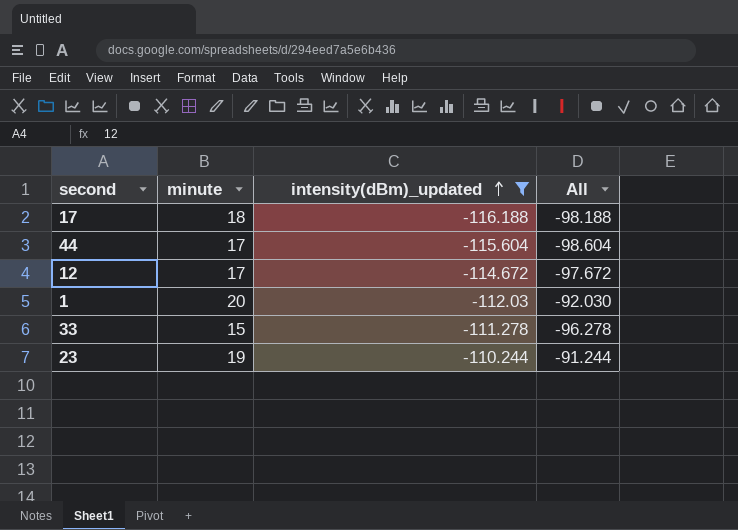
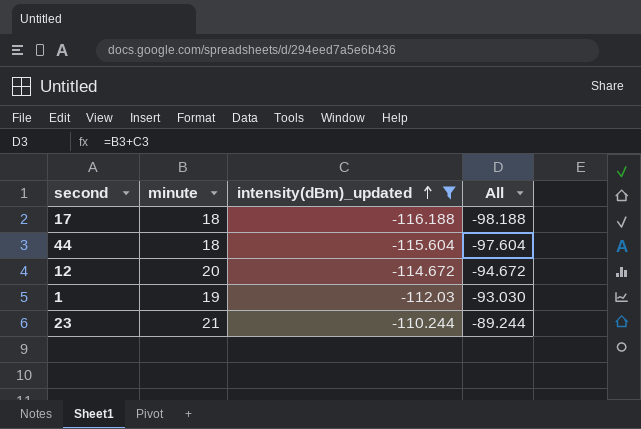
row 33: 15 | -111.278 | -96.278 -> none
44 | minute: 17 -> 18
44 | All: -98.604 -> -97.604
12 | minute: 17 -> 20
12 | All: -97.672 -> -94.672
1 | minute: 20 -> 19
1 | All: -92.030 -> -93.030
23 | minute: 19 -> 21
23 | All: -91.244 -> -89.244

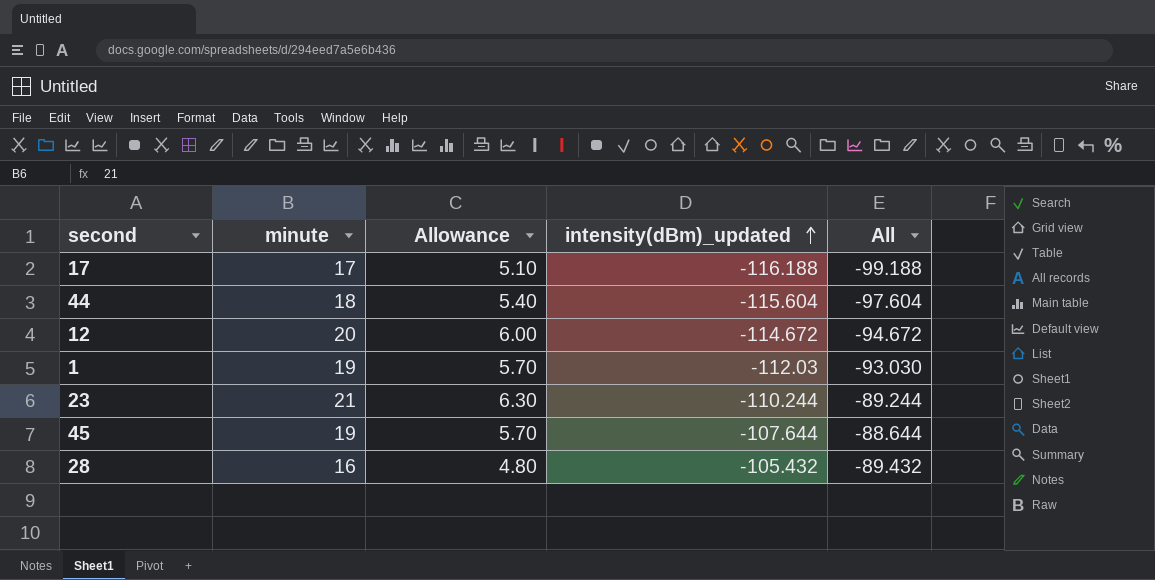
filter: intensity(dBm)_updated <= -110.244 -> none
column Allowance | formula: none -> [minute] * 0.3
17 | minute: 18 -> 17
17 | All: -98.188 -> -99.188

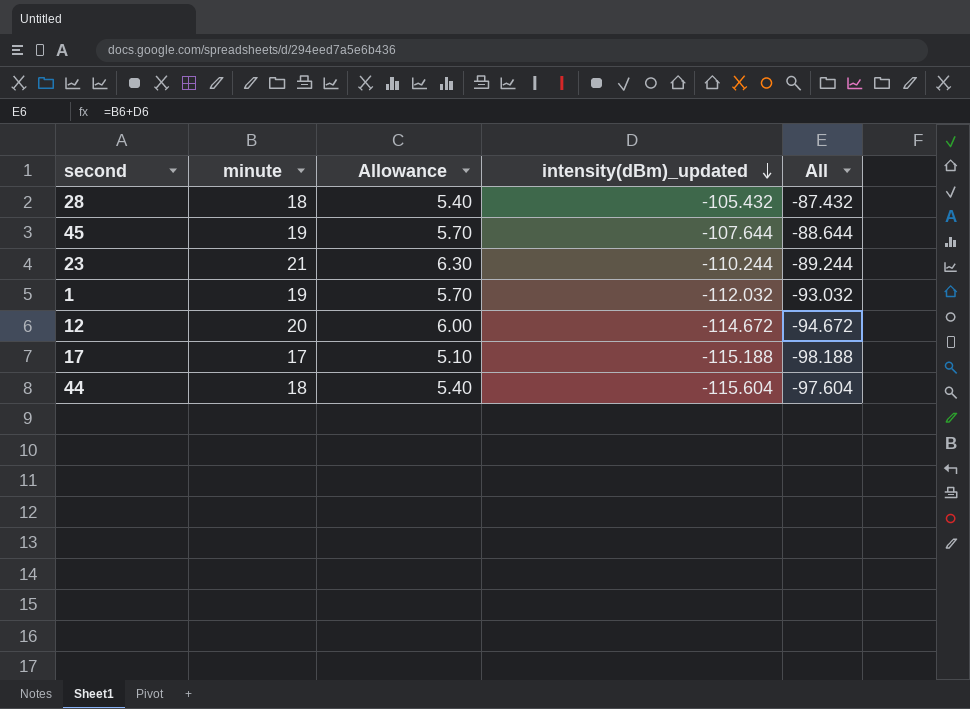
row order: intensity(dBm)_updated ascending -> intensity(dBm)_updated descending
28 | minute: 16 -> 18
28 | Allowance: 4.80 -> 5.40
28 | All: -89.432 -> -87.432
1 | intensity(dBm)_updated: -112.03 -> -112.032
1 | All: -93.030 -> -93.032
17 | intensity(dBm)_updated: -116.188 -> -115.188
17 | All: -99.188 -> -98.188

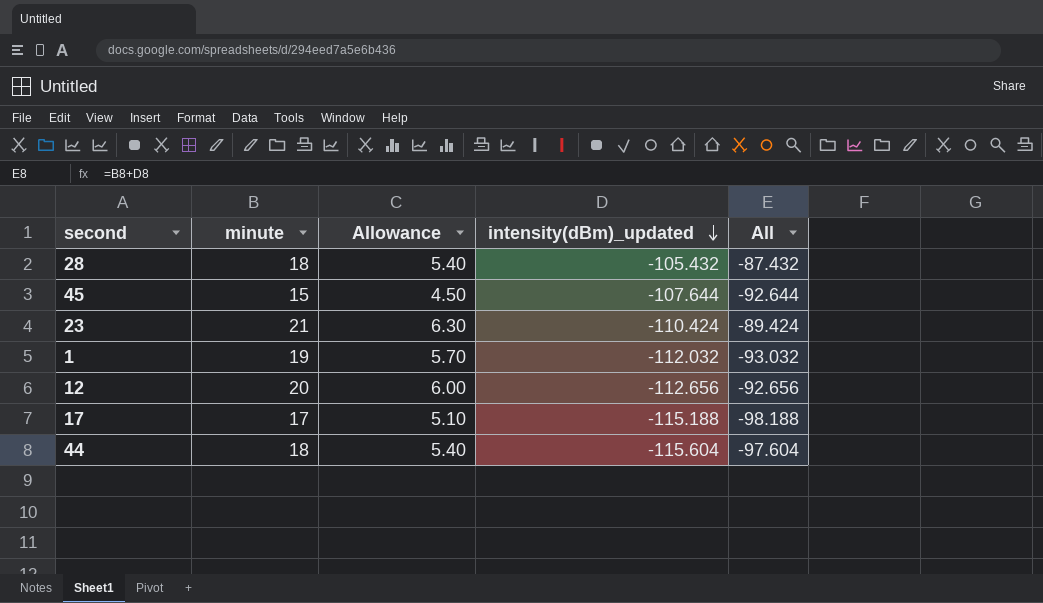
45 | minute: 19 -> 15
45 | Allowance: 5.70 -> 4.50
45 | All: -88.644 -> -92.644
23 | intensity(dBm)_updated: -110.244 -> -110.424
23 | All: -89.244 -> -89.424
12 | intensity(dBm)_updated: -114.672 -> -112.656
12 | All: -94.672 -> -92.656

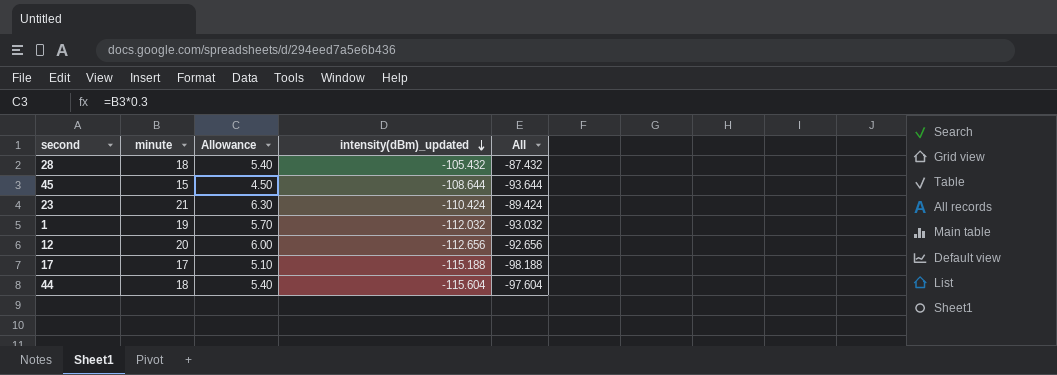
45 | intensity(dBm)_updated: -107.644 -> -108.644
45 | All: -92.644 -> -93.644

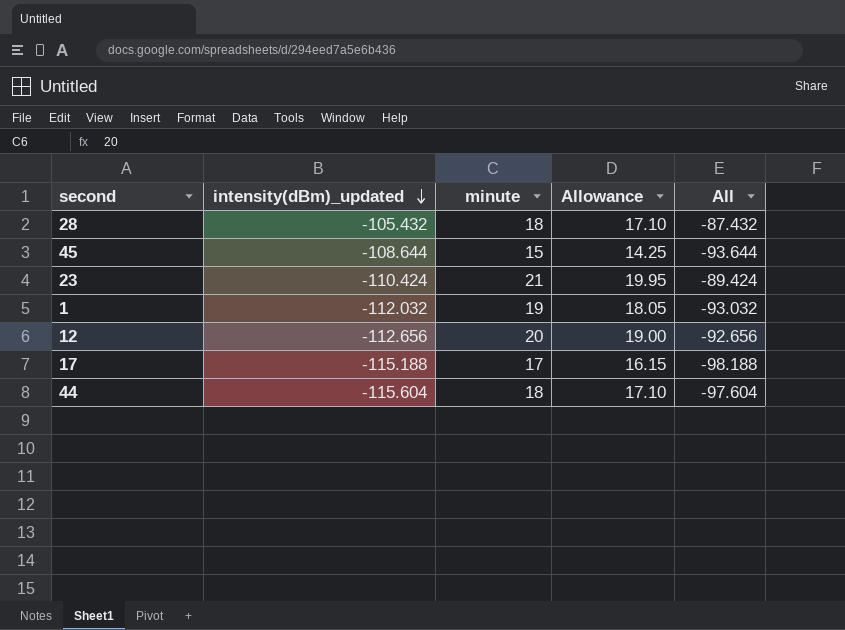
column intensity(dBm)_updated | position: 4 -> 2
column Allowance | formula: [minute] * 0.3 -> [minute] * 0.95

